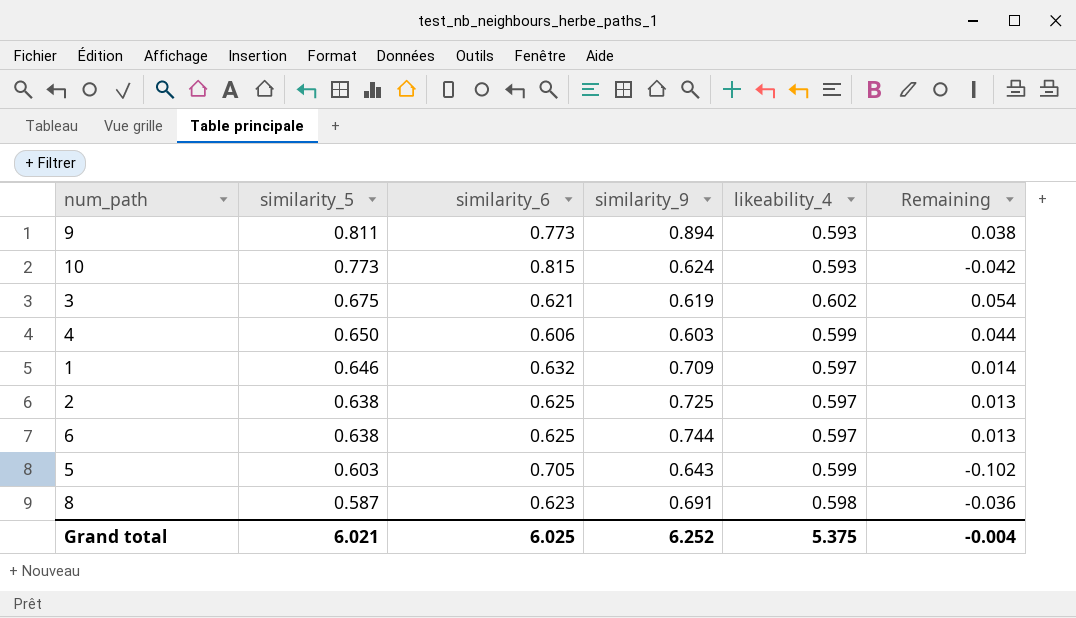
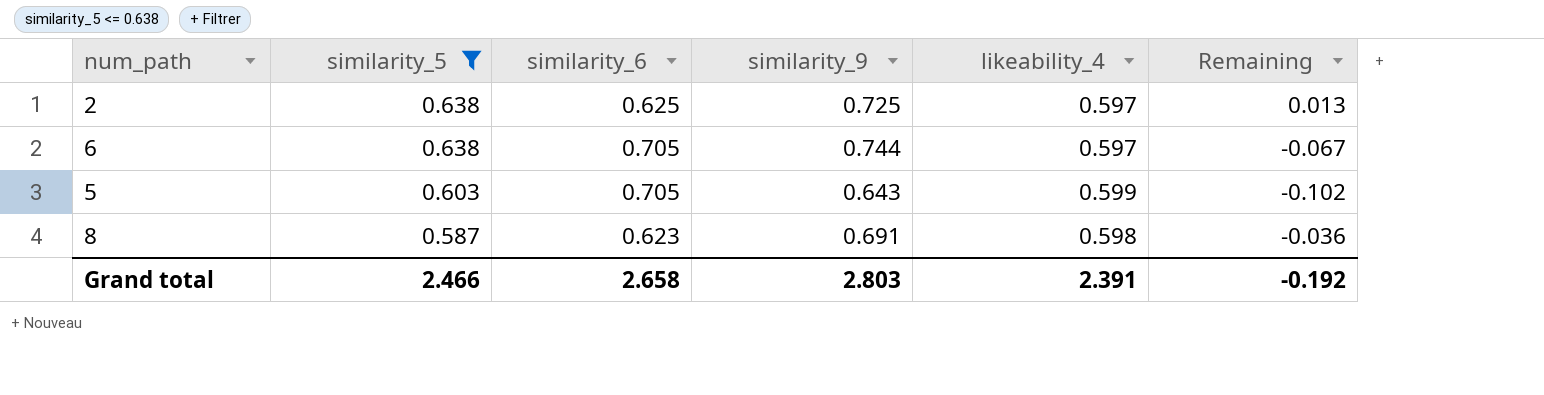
filter: none -> similarity_5 <= 0.638
6 | similarity_6: 0.625 -> 0.705
6 | Remaining: 0.013 -> -0.067
Grand total | similarity_5: 6.021 -> 2.466
Grand total | similarity_6: 6.025 -> 2.658
Grand total | similarity_9: 6.252 -> 2.803
Grand total | likeability_4: 5.375 -> 2.391
Grand total | Remaining: -0.004 -> -0.192

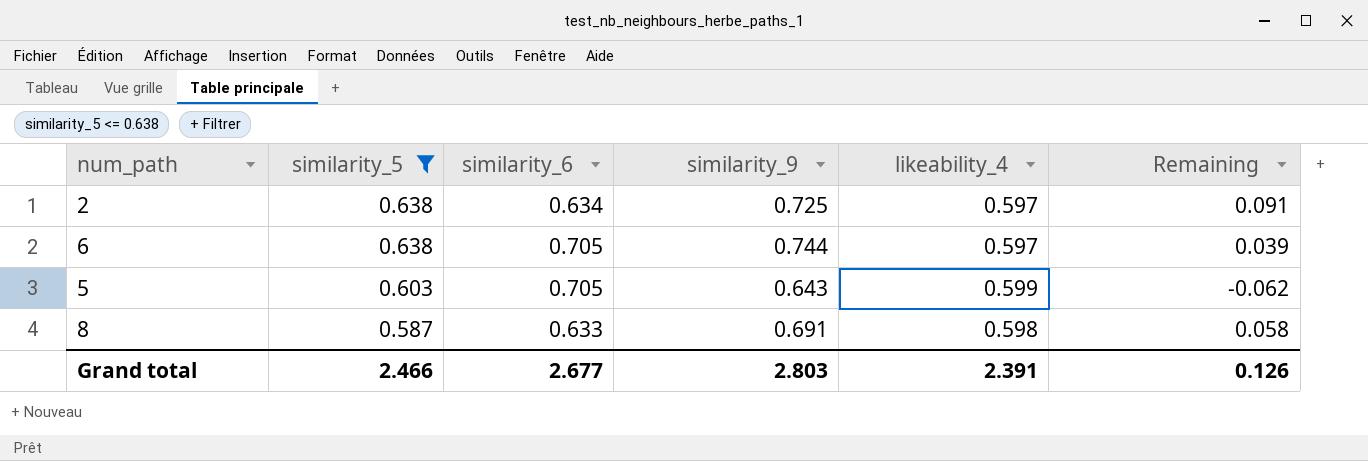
column Remaining | formula: [similarity_5] - [similarity_6] -> [similarity_9] - [similarity_6]
2 | similarity_6: 0.625 -> 0.634
8 | similarity_6: 0.623 -> 0.633
Grand total | similarity_6: 2.658 -> 2.677
Grand total | Remaining: -0.192 -> 0.126

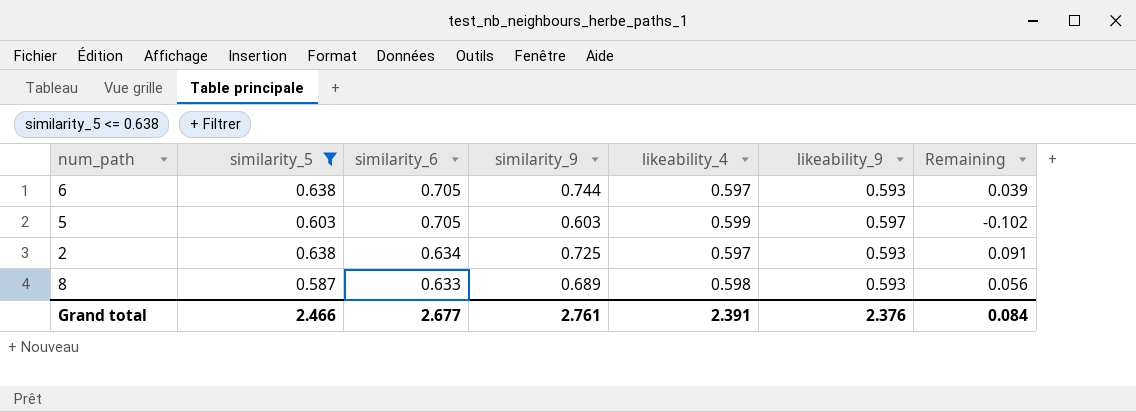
row order: similarity_5 descending -> similarity_6 descending
column likeability_9 | position: none -> 6
5 | similarity_9: 0.643 -> 0.603
5 | Remaining: -0.062 -> -0.102
8 | similarity_9: 0.691 -> 0.689
8 | Remaining: 0.058 -> 0.056
Grand total | similarity_9: 2.803 -> 2.761
Grand total | Remaining: 0.126 -> 0.084

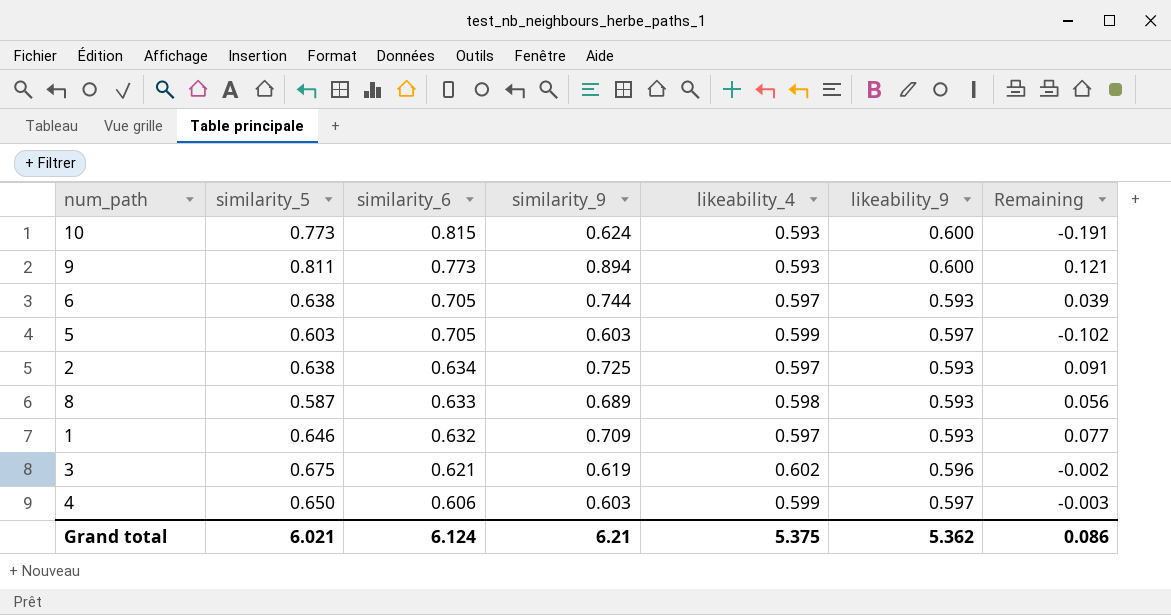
filter: similarity_5 <= 0.638 -> none
Grand total | similarity_5: 2.466 -> 6.021
Grand total | similarity_6: 2.677 -> 6.124
Grand total | similarity_9: 2.761 -> 6.21
Grand total | likeability_4: 2.391 -> 5.375
Grand total | likeability_9: 2.376 -> 5.362
Grand total | Remaining: 0.084 -> 0.086

